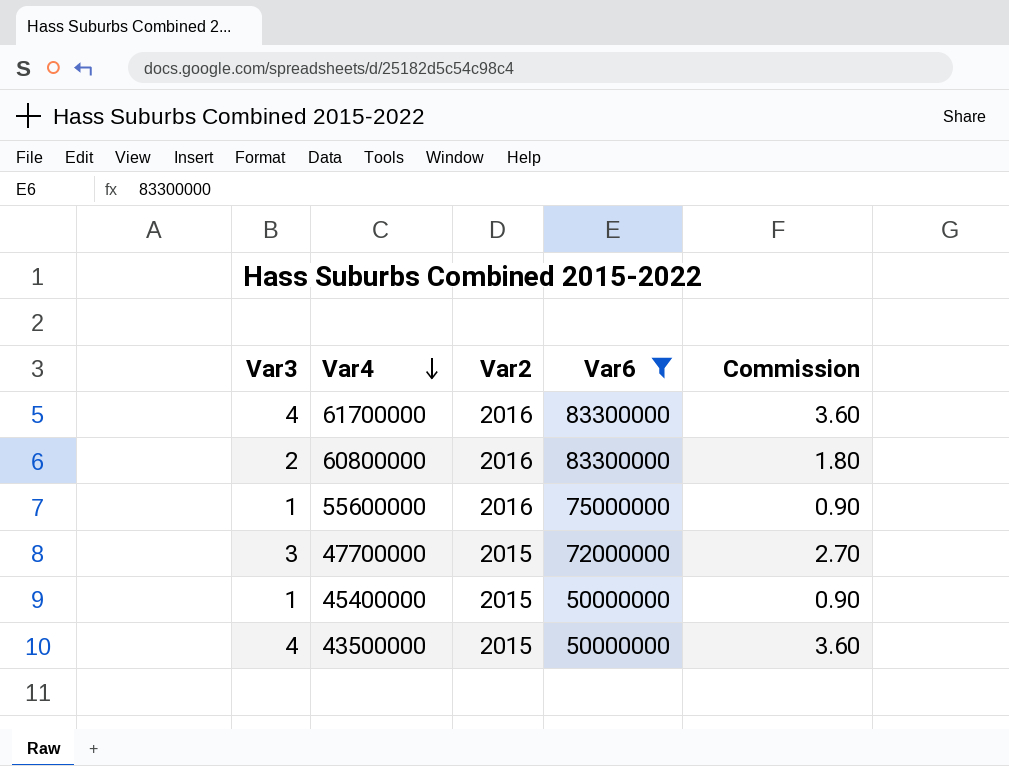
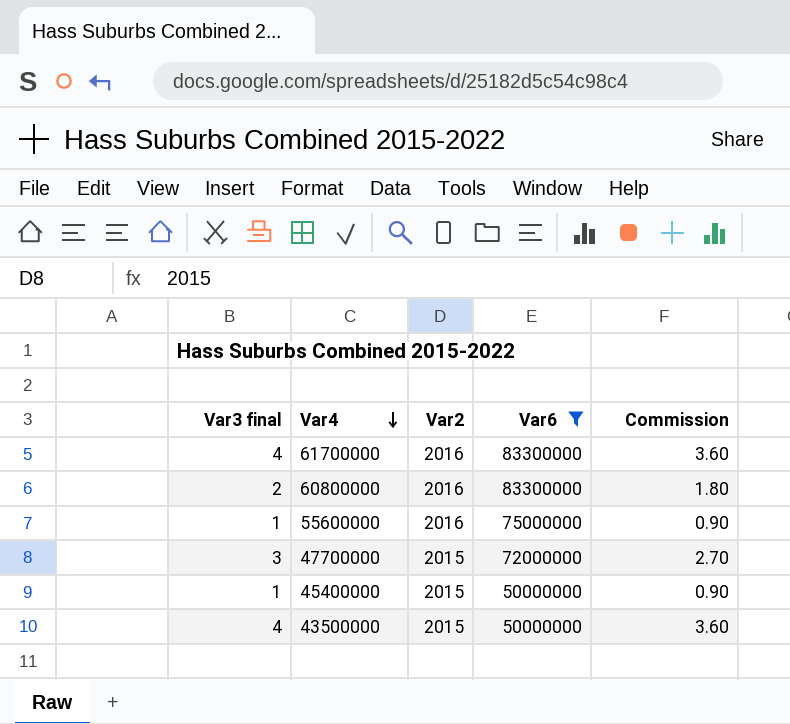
column name: Var3 -> Var3 final

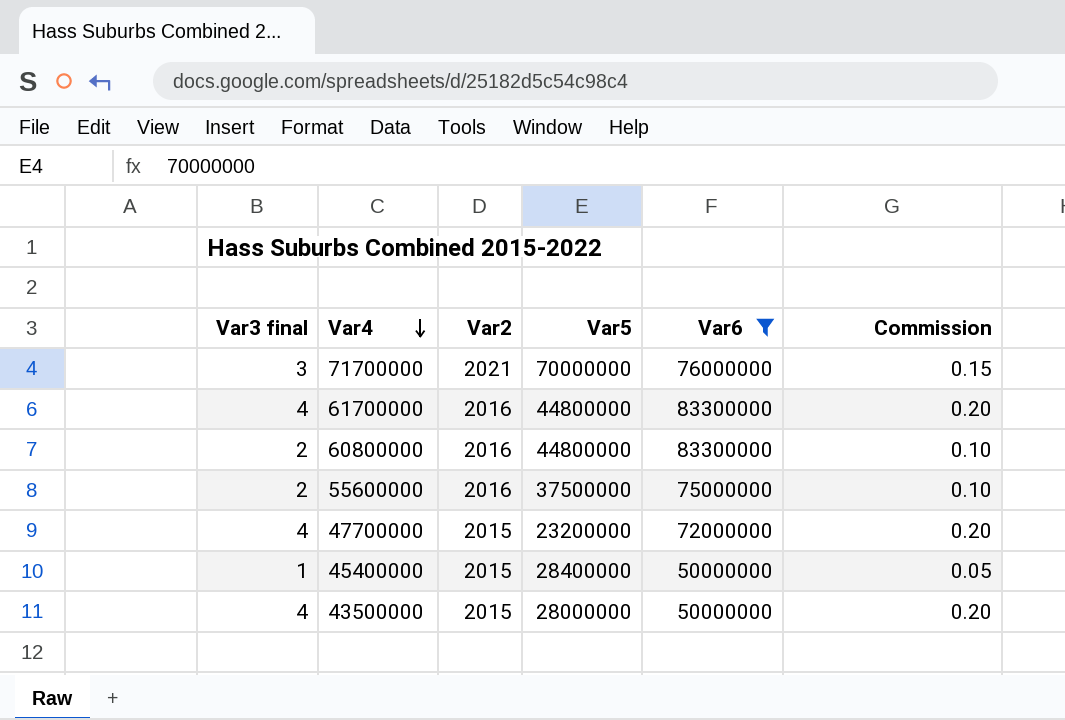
column Var5 | position: none -> 4
column Commission | formula: [Var3 final] * 0.9 -> [Var3 final] * 0.05
row 71700000: none -> 3 | 2021 | 70000000 | 76000000 | 0.15
55600000 | Var3 final: 1 -> 2
47700000 | Var3 final: 3 -> 4

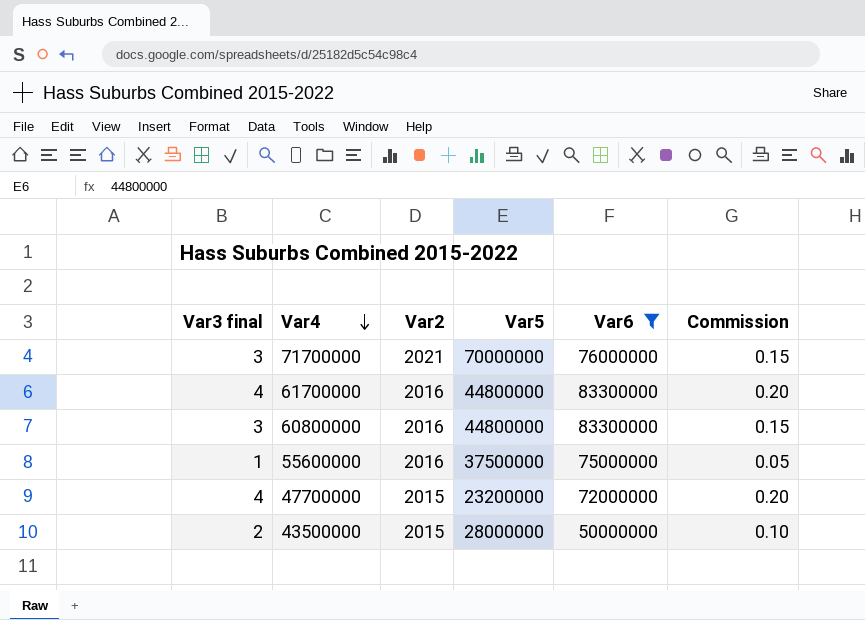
row 45400000: 1 | 2015 | 28400000 | 50000000 | 0.05 -> none
60800000 | Var3 final: 2 -> 3
60800000 | Commission: 0.10 -> 0.15
55600000 | Var3 final: 2 -> 1
55600000 | Commission: 0.10 -> 0.05
43500000 | Var3 final: 4 -> 2
43500000 | Commission: 0.20 -> 0.10

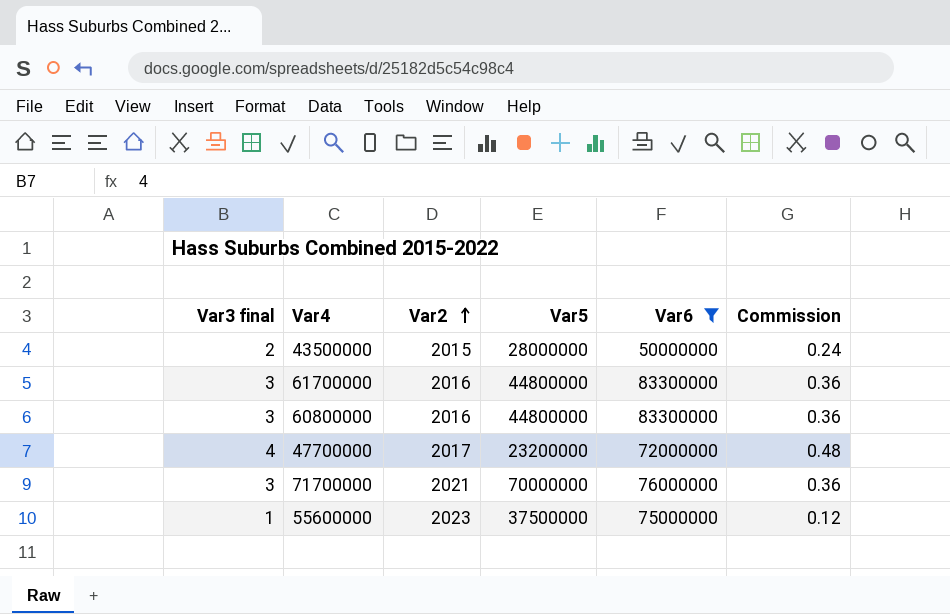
row order: Var4 descending -> Var2 ascending
column Commission | formula: [Var3 final] * 0.05 -> [Var3 final] * 0.12
61700000 | Var3 final: 4 -> 3
47700000 | Var2: 2015 -> 2017
55600000 | Var2: 2016 -> 2023

